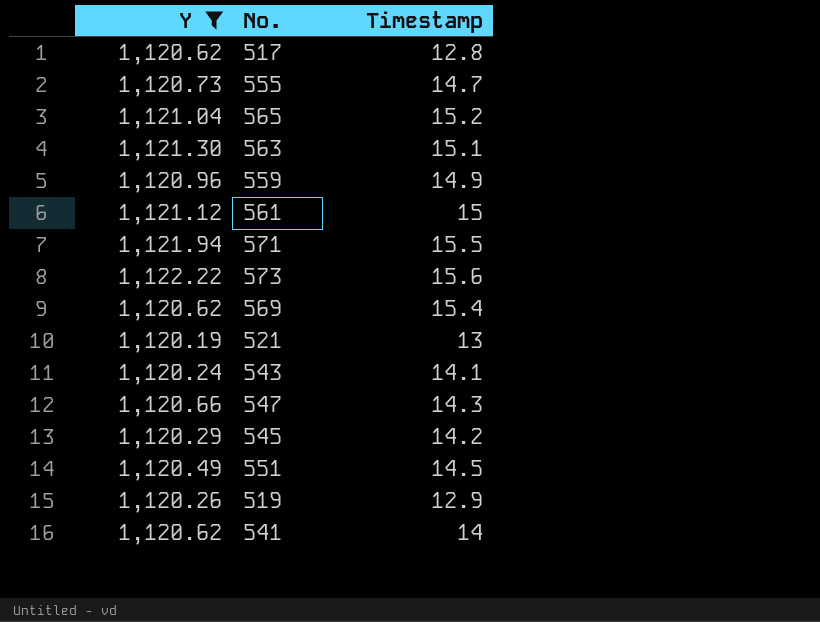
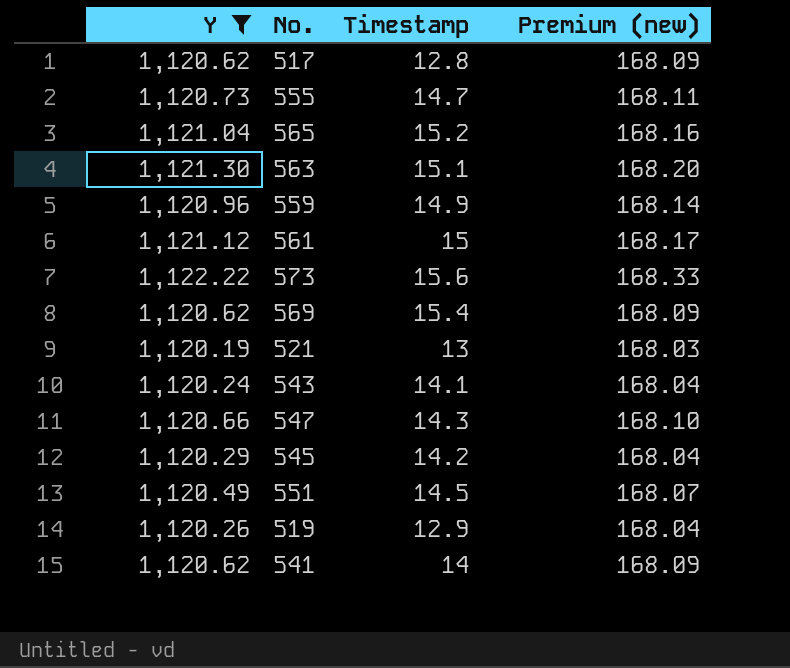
column Premium (new) | formula: none -> [Y] * 0.15
row 571: 1,121.94 | 15.5 -> none

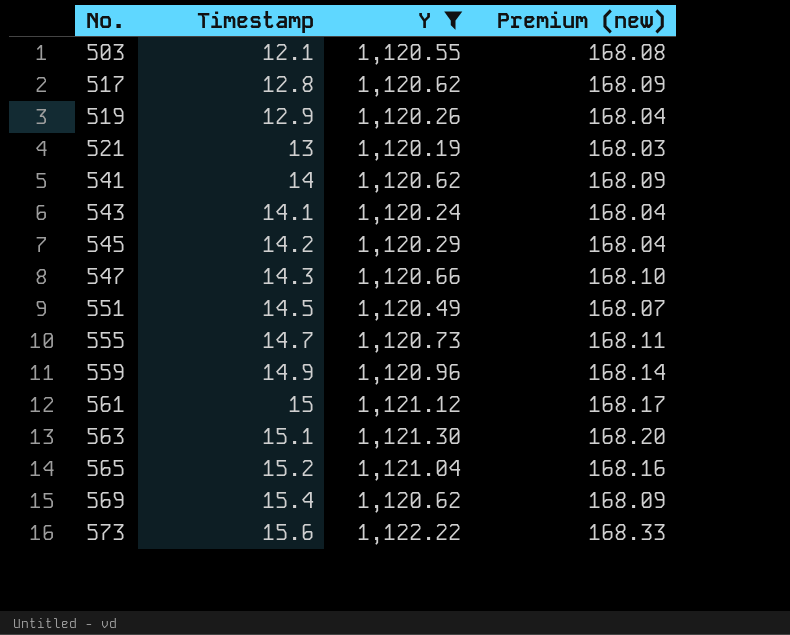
row order: none -> No. ascending
column Y | position: 1 -> 3
row 503: none -> 12.1 | 1,120.55 | 168.08

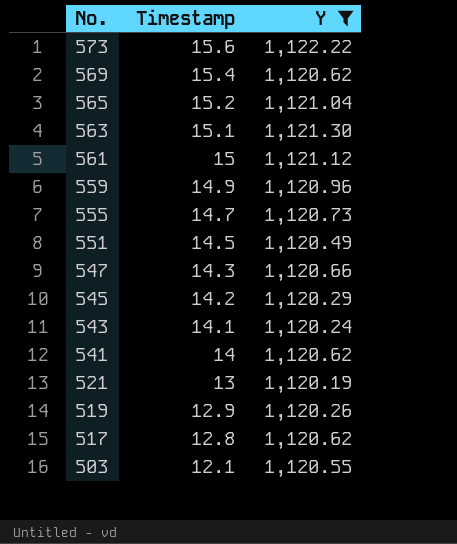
row order: No. ascending -> No. descending
column Premium (new) | formula: [Y] * 0.15 -> none

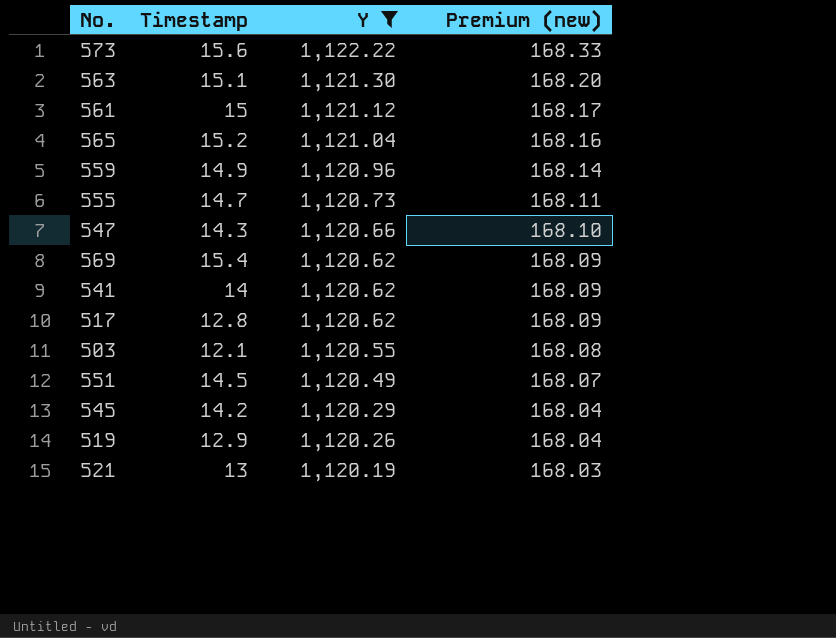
row order: No. descending -> Y descending
column Premium (new) | formula: none -> [Y] * 0.15
row 543: 14.1 | 1,120.24 -> none

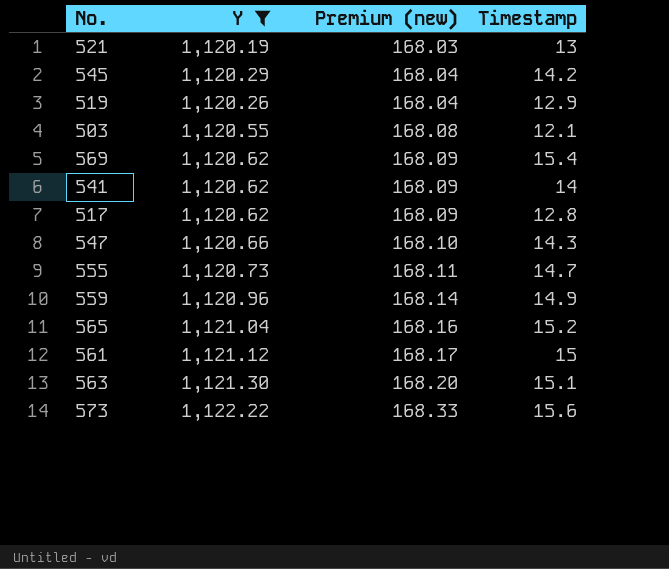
row order: Y descending -> Premium (new) ascending
column Timestamp | position: 2 -> 4
row 551: 14.5 | 1,120.49 | 168.07 -> none

